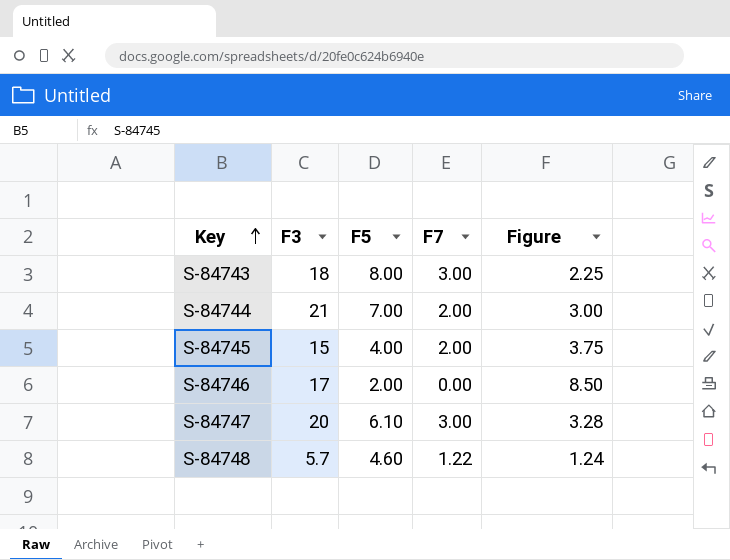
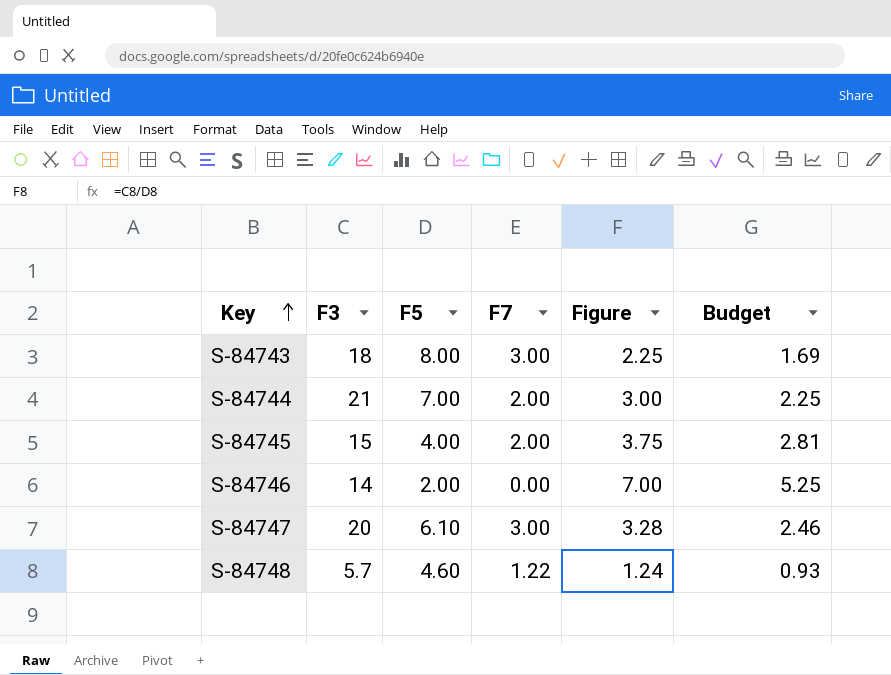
column Budget | formula: none -> [Figure] * 0.75
S-84746 | F3: 17 -> 14
S-84746 | Figure: 8.50 -> 7.00

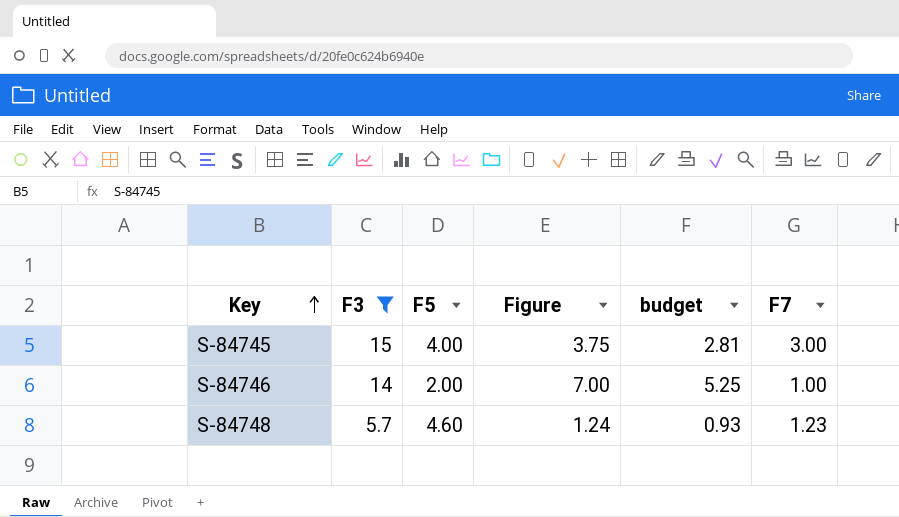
filter: none -> F3 <= 15
column name: Budget -> budget
column F7 | position: 4 -> 6
S-84745 | F7: 2.00 -> 3.00
S-84746 | F7: 0.00 -> 1.00
S-84748 | F7: 1.22 -> 1.23

